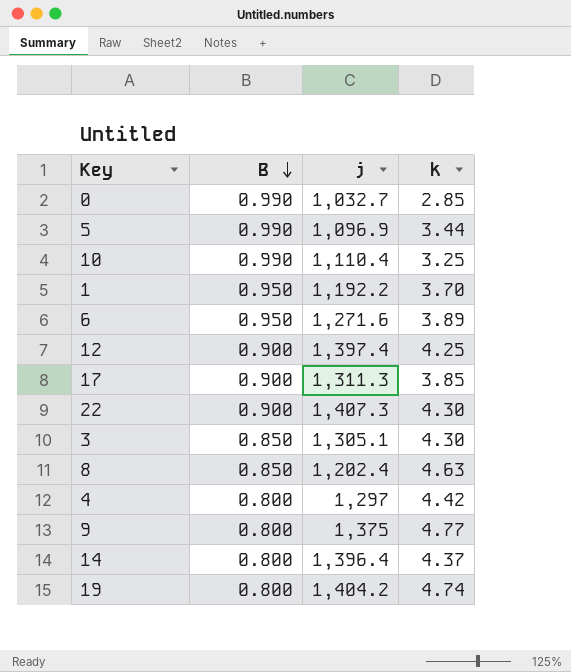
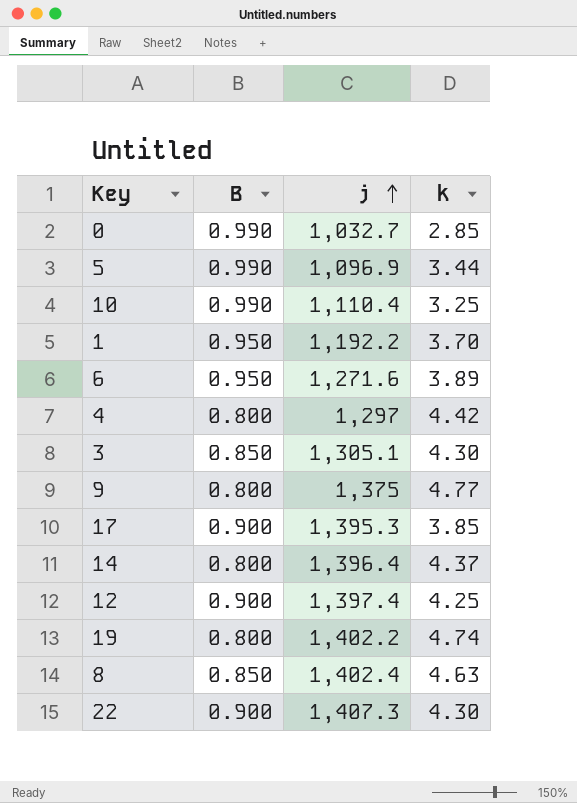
row order: B descending -> j ascending
17 | j: 1,311.3 -> 1,395.3
19 | j: 1,404.2 -> 1,402.2
8 | j: 1,202.4 -> 1,402.4

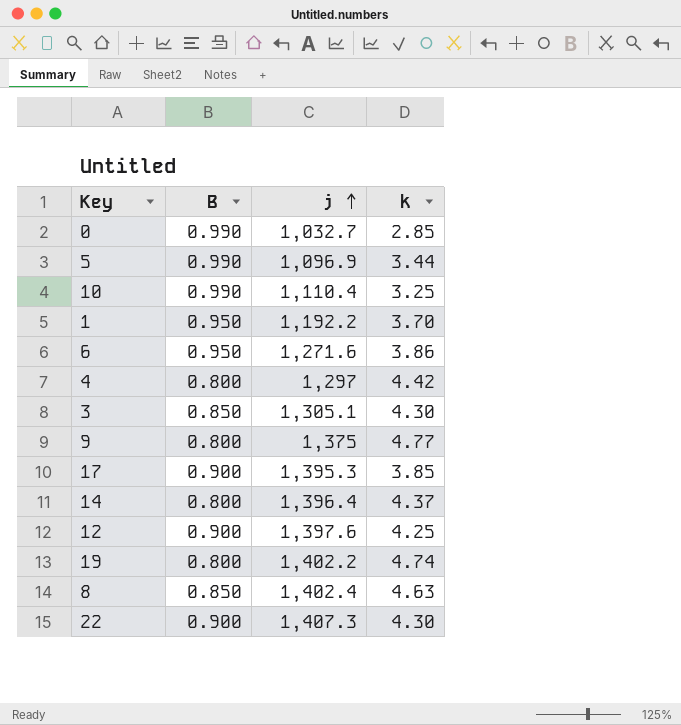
6 | k: 3.89 -> 3.86
12 | j: 1,397.4 -> 1,397.6

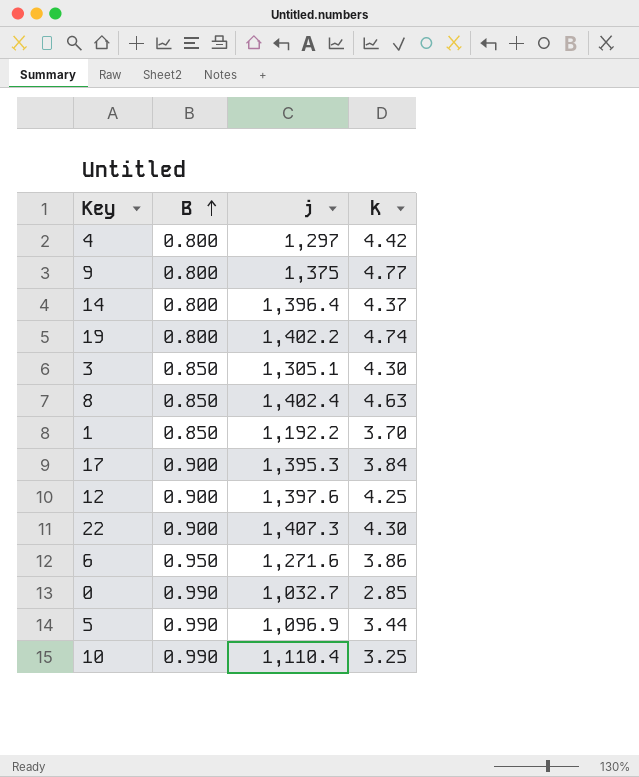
row order: j ascending -> B ascending
1 | B: 0.950 -> 0.850
17 | k: 3.85 -> 3.84

